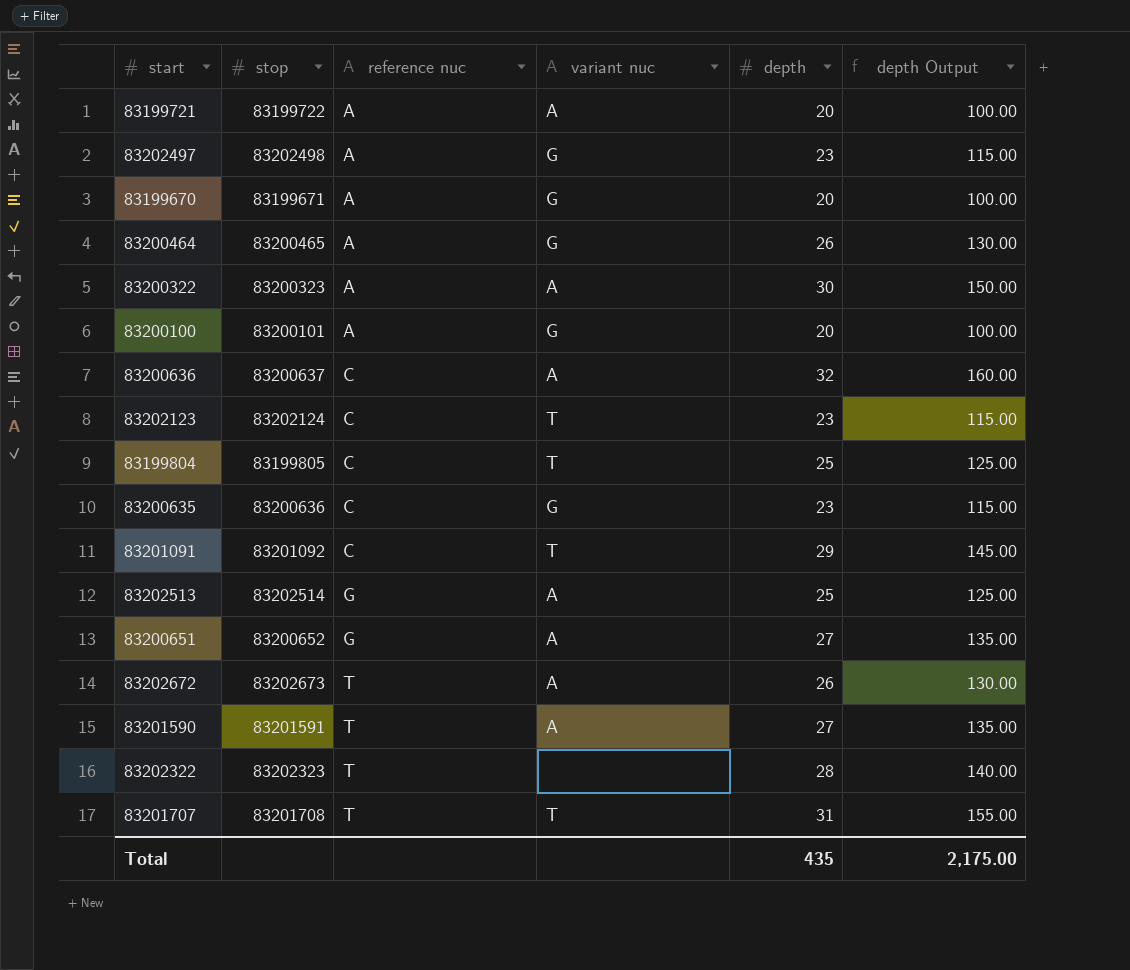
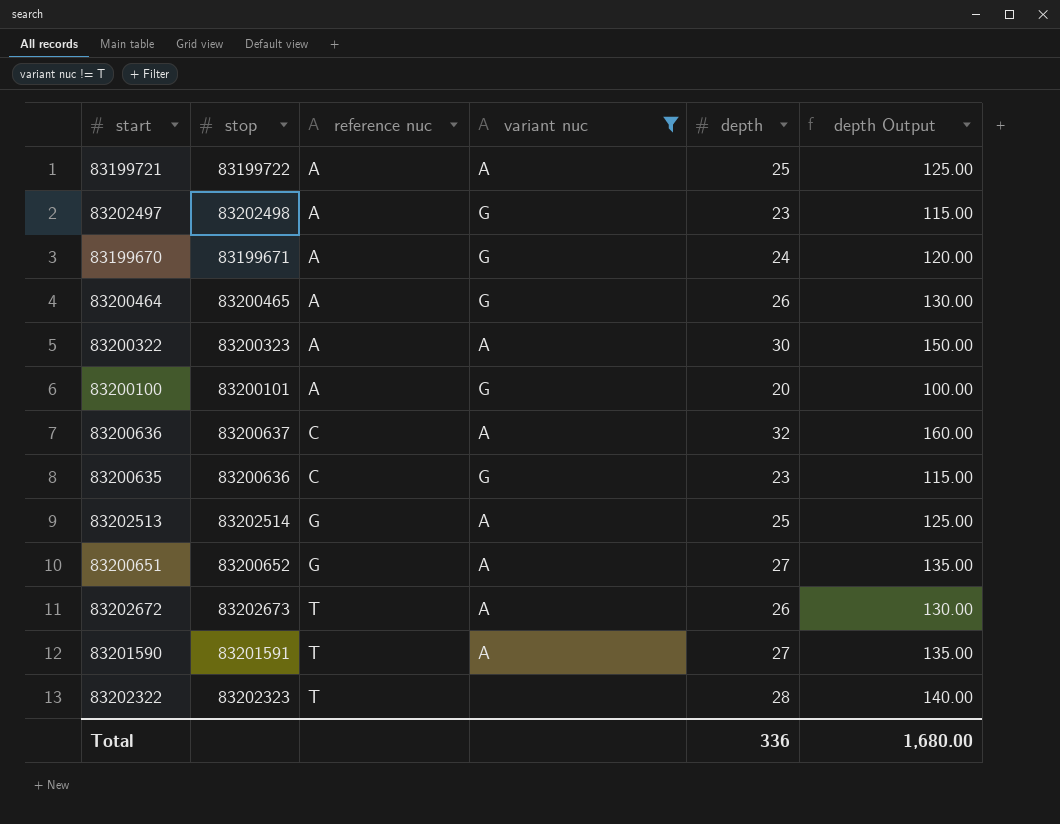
filter: none -> variant nuc != T
83199721 | depth: 20 -> 25
83199721 | depth Output: 100.00 -> 125.00
83199670 | depth: 20 -> 24
83199670 | depth Output: 100.00 -> 120.00
Total | depth: 435 -> 336
Total | depth Output: 2,175.00 -> 1,680.00

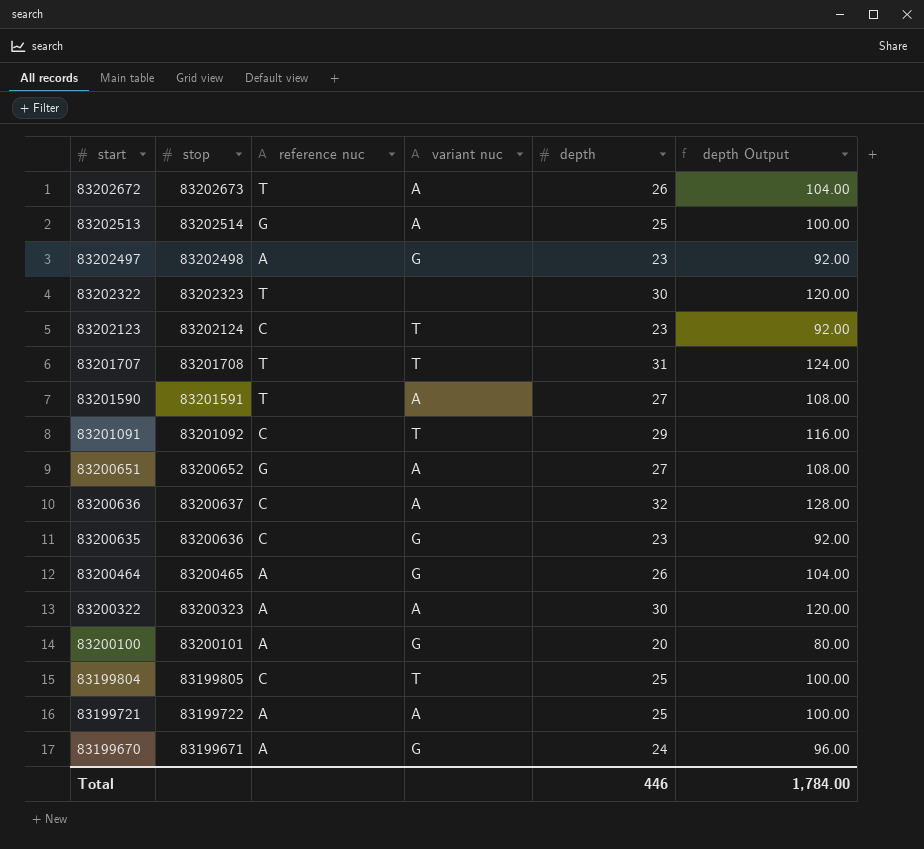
filter: variant nuc != T -> none
row order: reference nuc ascending -> start descending
column depth Output | formula: [depth] * 5 -> [depth] * 4
83202322 | depth: 28 -> 30
Total | depth: 336 -> 446
Total | depth Output: 1,680.00 -> 1,784.00

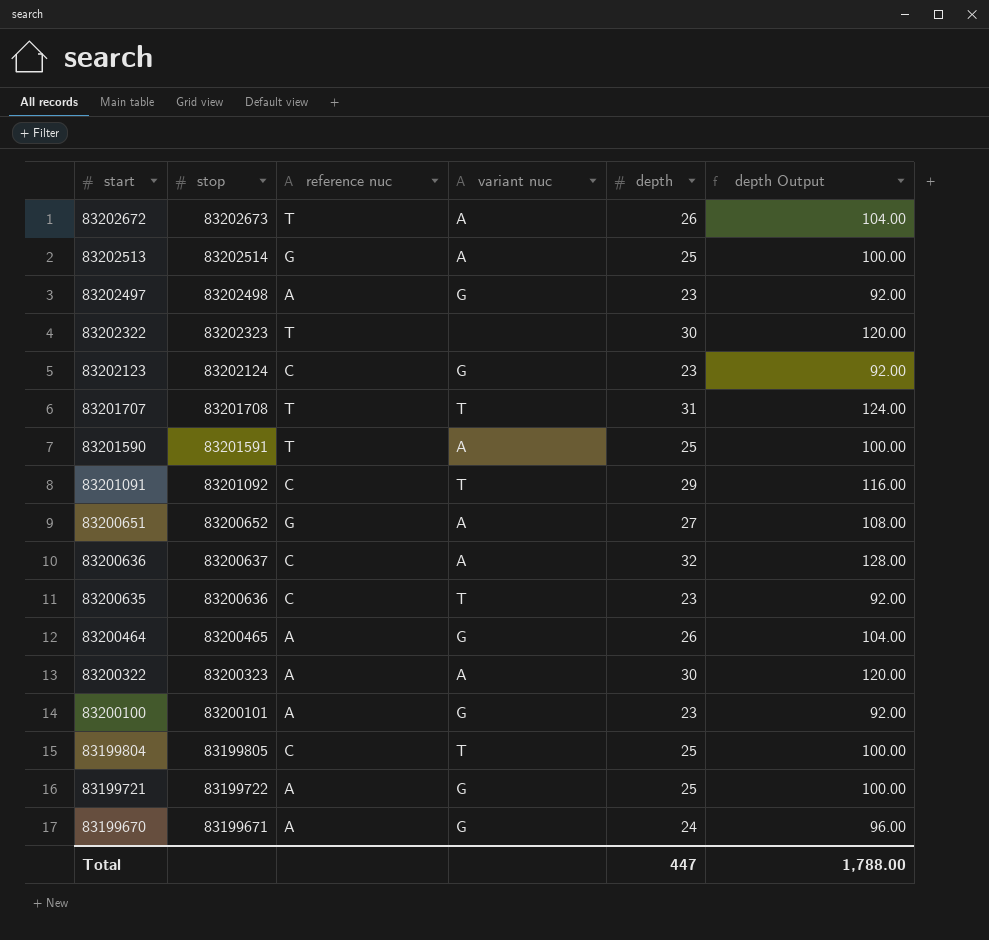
83202123 | variant nuc: T -> G
83201590 | depth: 27 -> 25
83201590 | depth Output: 108.00 -> 100.00
83200635 | variant nuc: G -> T
83200100 | depth: 20 -> 23
83200100 | depth Output: 80.00 -> 92.00
83199721 | variant nuc: A -> G
Total | depth: 446 -> 447
Total | depth Output: 1,784.00 -> 1,788.00

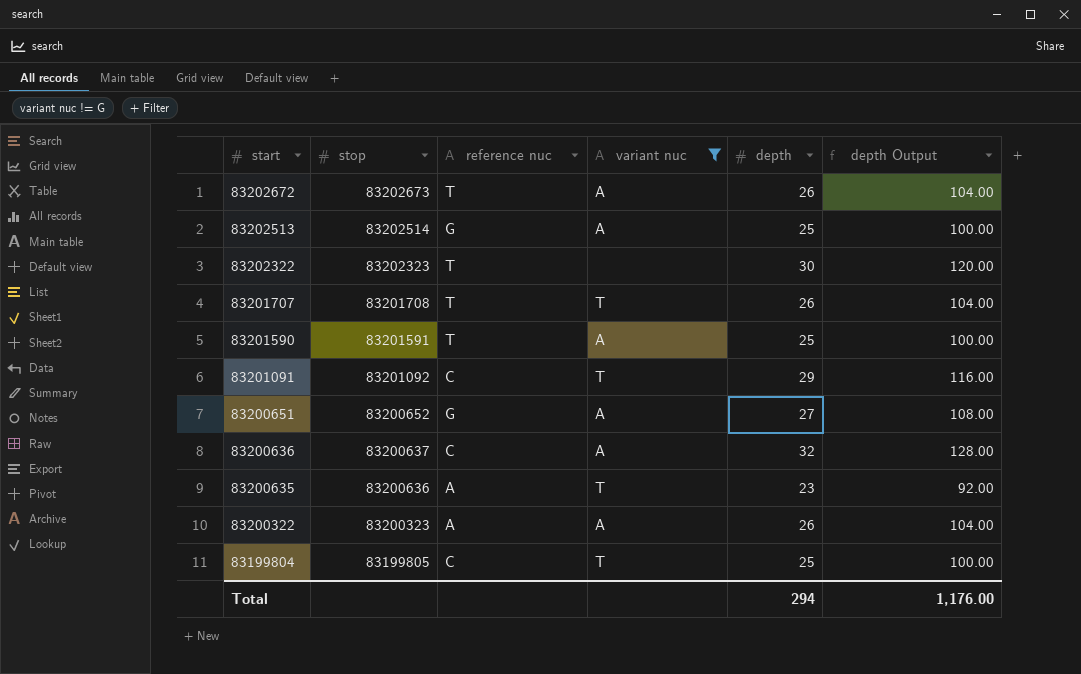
filter: none -> variant nuc != G
83201707 | depth: 31 -> 26
83201707 | depth Output: 124.00 -> 104.00
83200635 | reference nuc: C -> A
83200322 | depth: 30 -> 26
83200322 | depth Output: 120.00 -> 104.00
Total | depth: 447 -> 294
Total | depth Output: 1,788.00 -> 1,176.00

